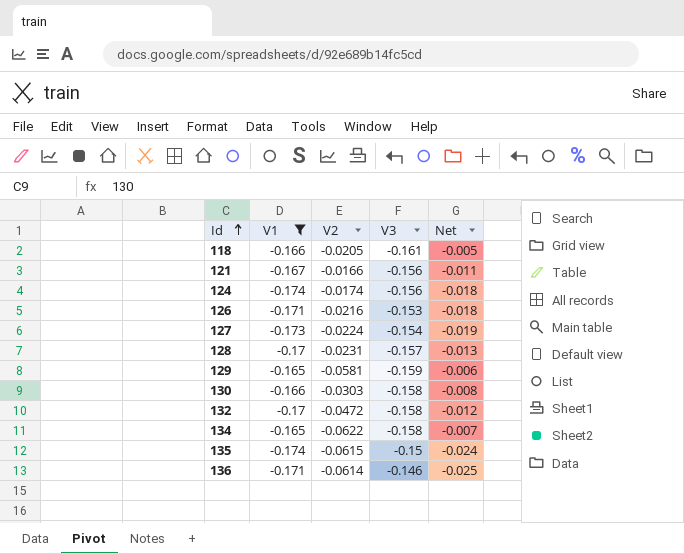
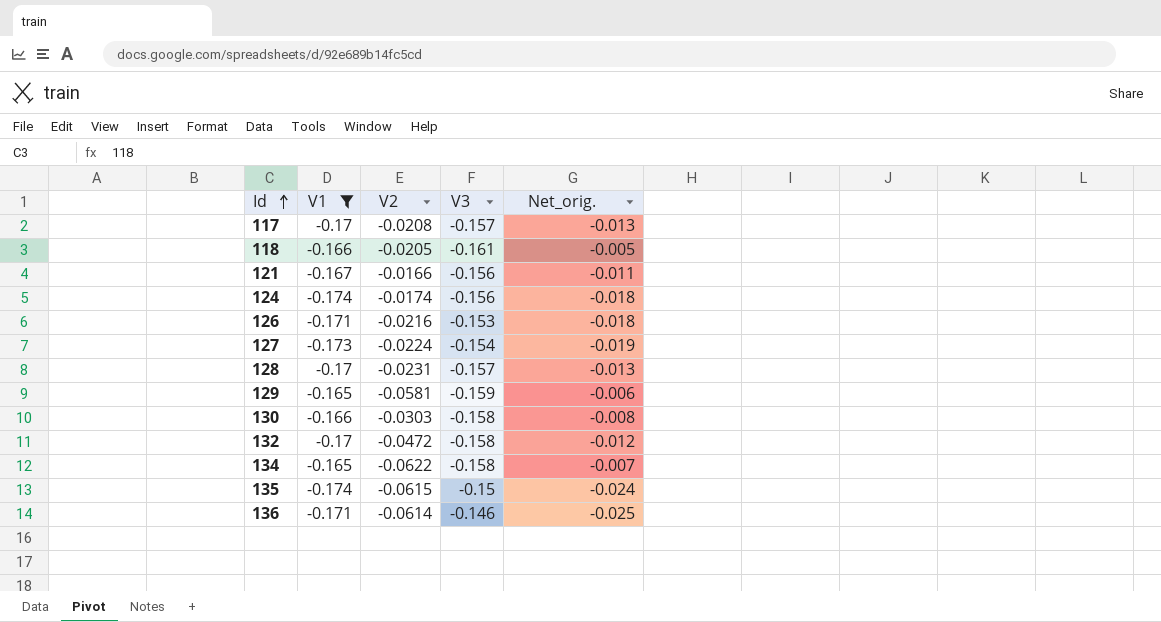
column name: Net -> Net_orig.
row 117: none -> -0.17 | -0.0208 | -0.157 | -0.013

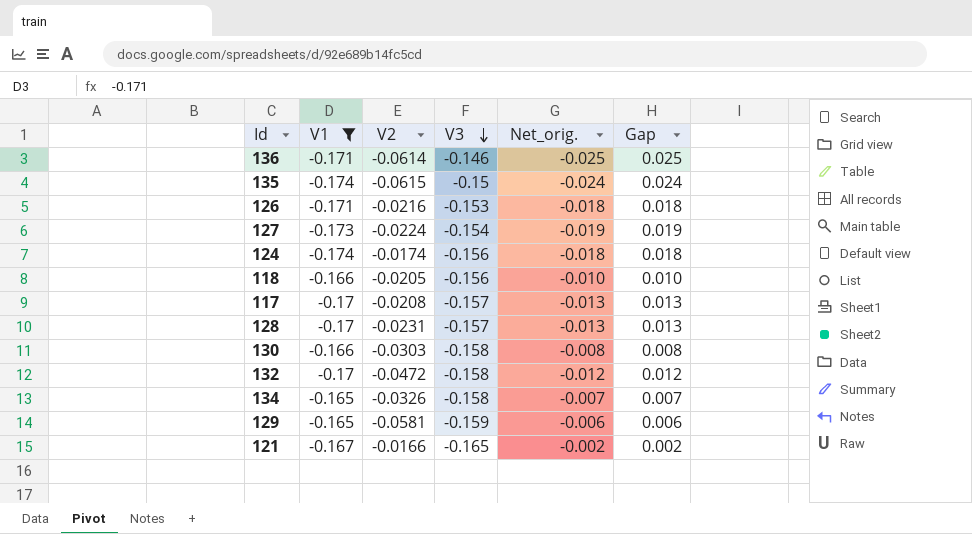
row order: Id ascending -> V3 descending
column Gap | formula: none -> [V3] - [V1]
118 | V3: -0.161 -> -0.156
118 | Net_orig.: -0.005 -> -0.010
134 | V2: -0.0622 -> -0.0326
121 | V3: -0.156 -> -0.165
121 | Net_orig.: -0.011 -> -0.002

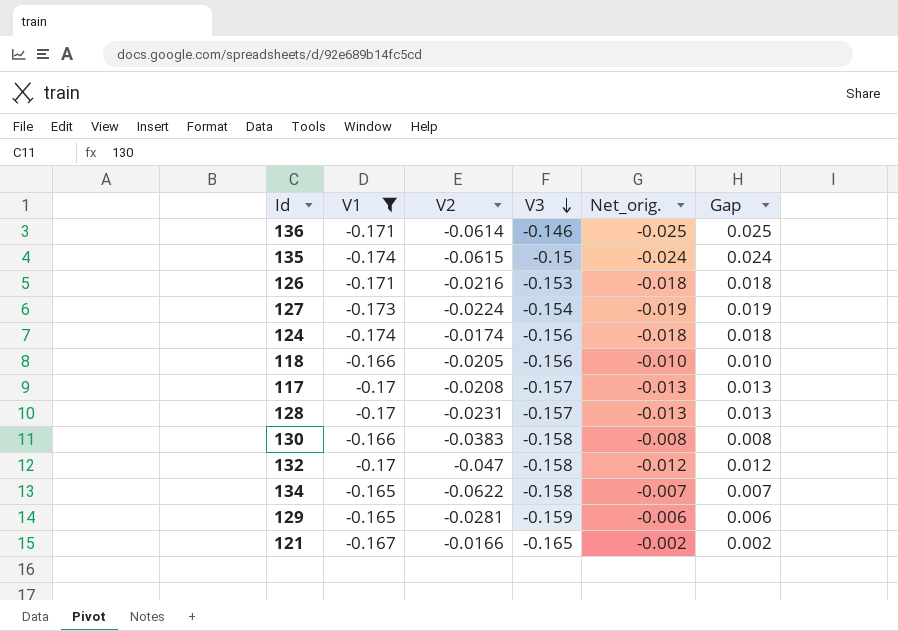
130 | V2: -0.0303 -> -0.0383
132 | V2: -0.0472 -> -0.047
134 | V2: -0.0326 -> -0.0622
129 | V2: -0.0581 -> -0.0281

